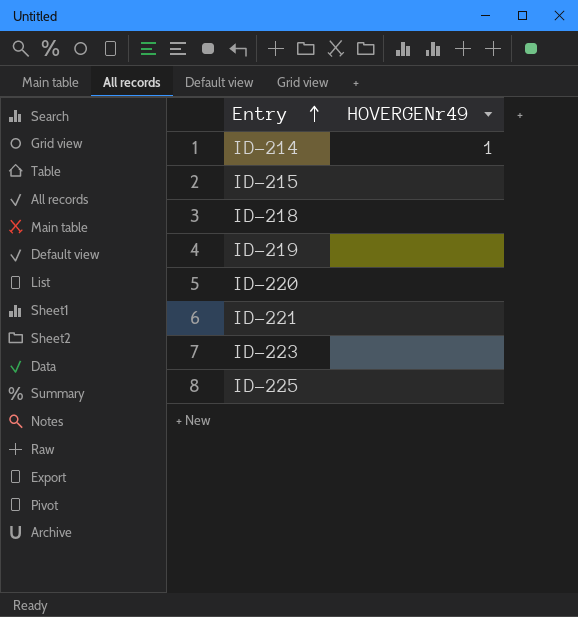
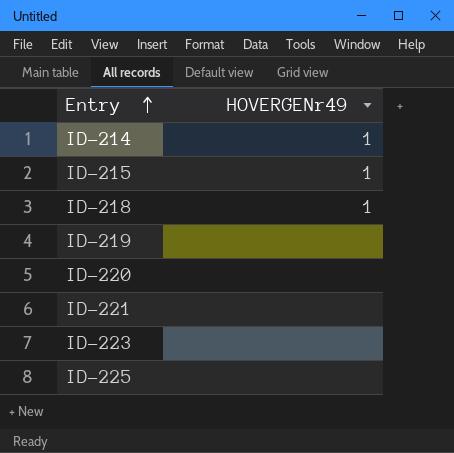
ID-215 | HOVERGENr49: none -> 1
ID-218 | HOVERGENr49: none -> 1

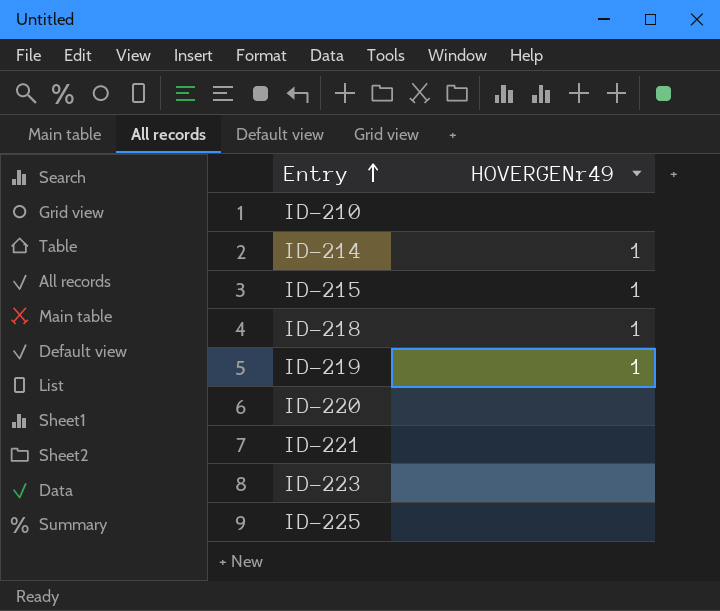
row ID-210: none -> none
ID-219 | HOVERGENr49: none -> 1

